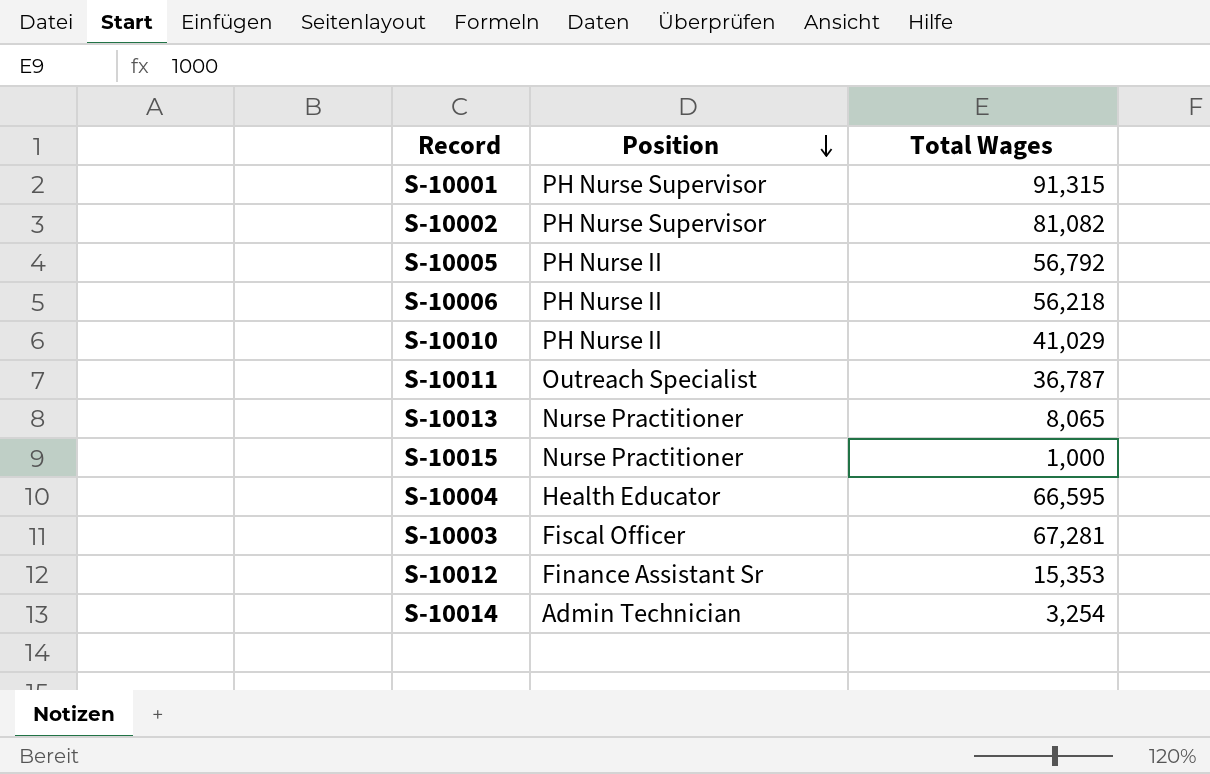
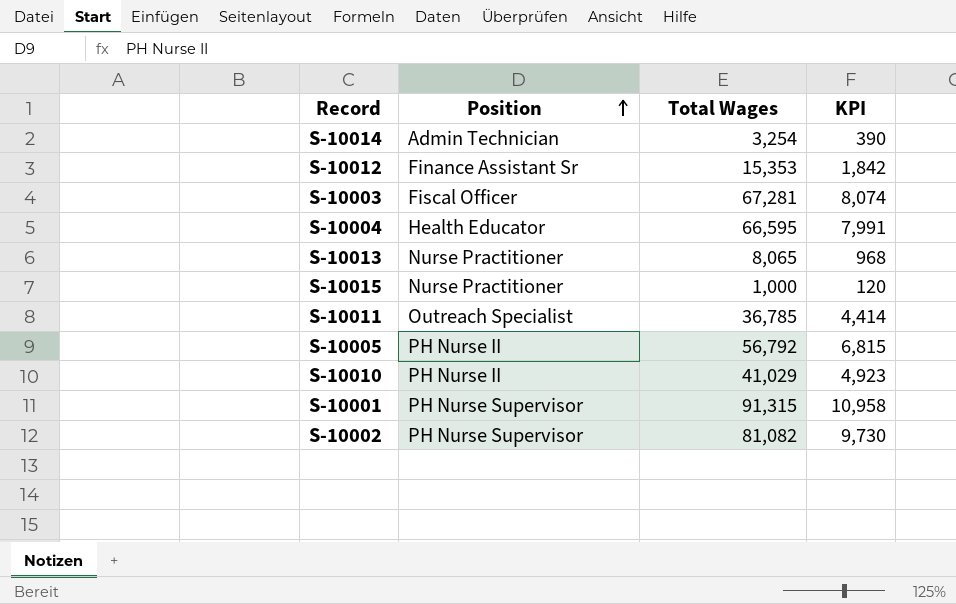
row order: Position descending -> Position ascending
column KPI | formula: none -> [Total Wages] * 0.12
row S-10006: PH Nurse II | 56,218 -> none
S-10011 | Total Wages: 36,787 -> 36,785

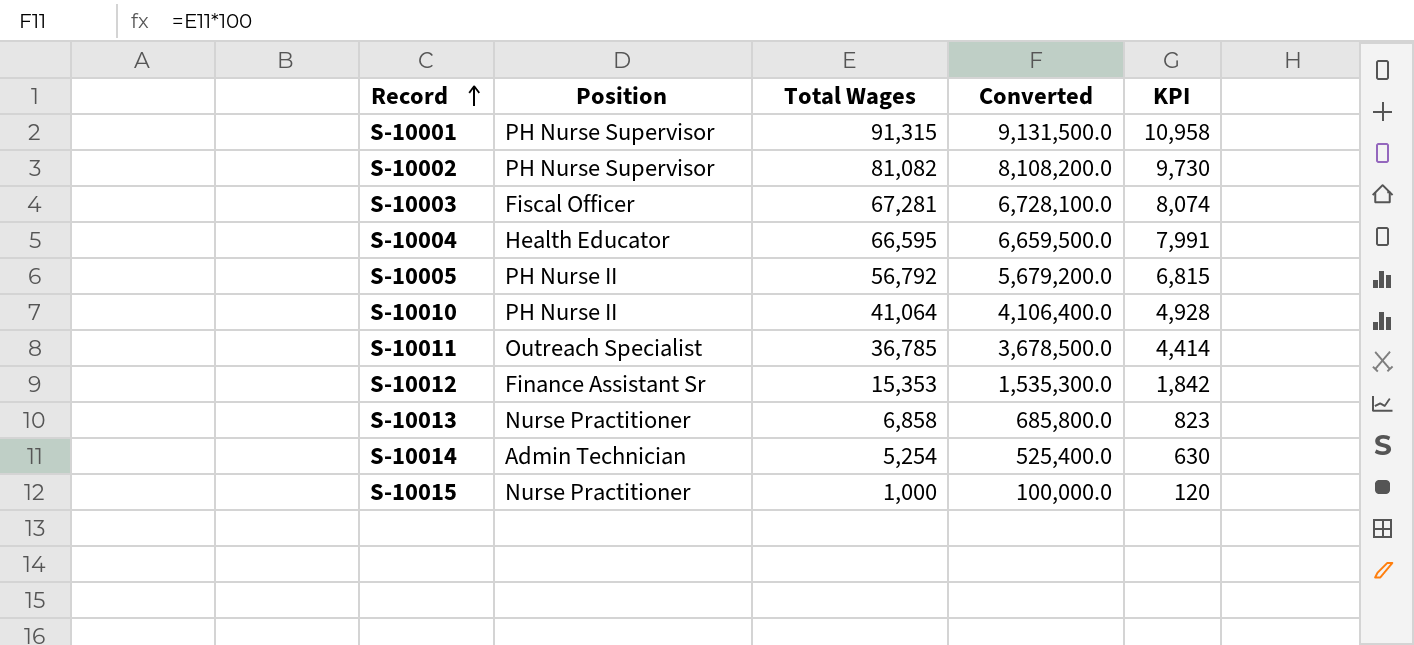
row order: Position ascending -> Record ascending
column Converted | formula: none -> [Total Wages] * 100
S-10010 | Total Wages: 41,029 -> 41,064
S-10010 | KPI: 4,923 -> 4,928
S-10013 | Total Wages: 8,065 -> 6,858
S-10013 | KPI: 968 -> 823
S-10014 | Total Wages: 3,254 -> 5,254
S-10014 | KPI: 390 -> 630

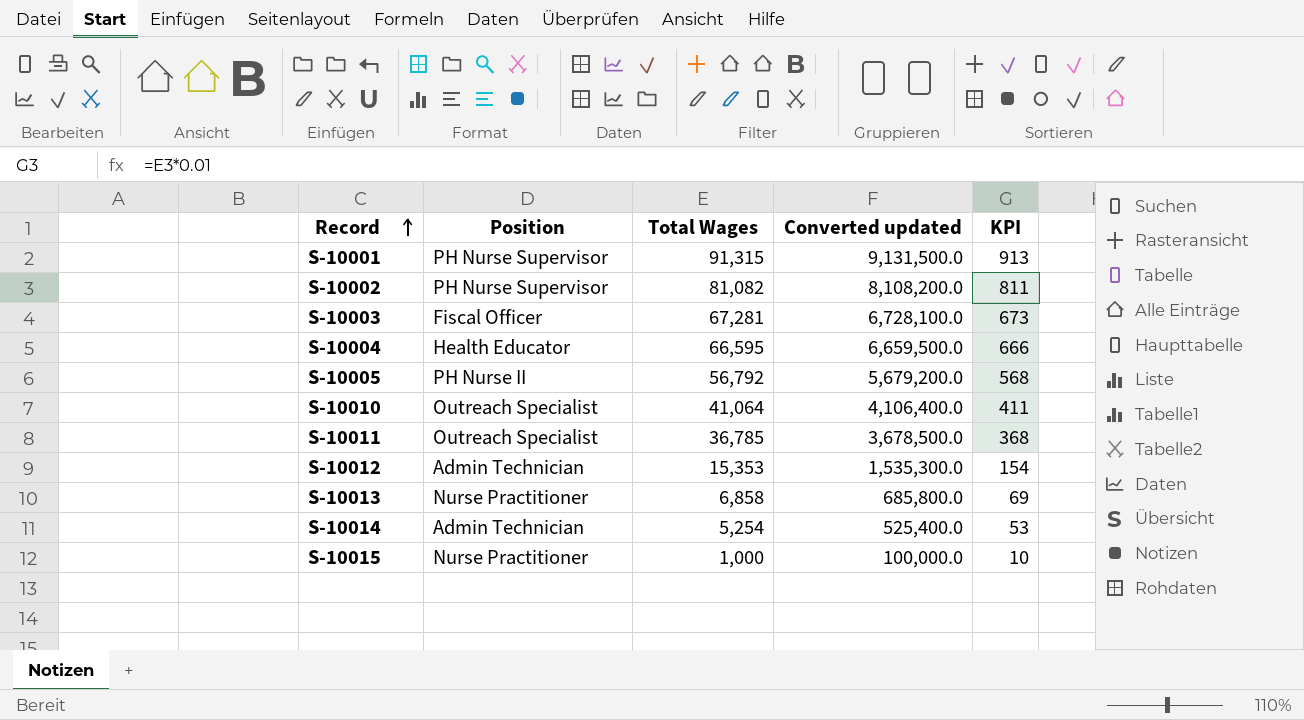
column name: Converted -> Converted updated
column KPI | formula: [Total Wages] * 0.12 -> [Total Wages] * 0.01
S-10010 | Position: PH Nurse II -> Outreach Specialist
S-10012 | Position: Finance Assistant Sr -> Admin Technician

